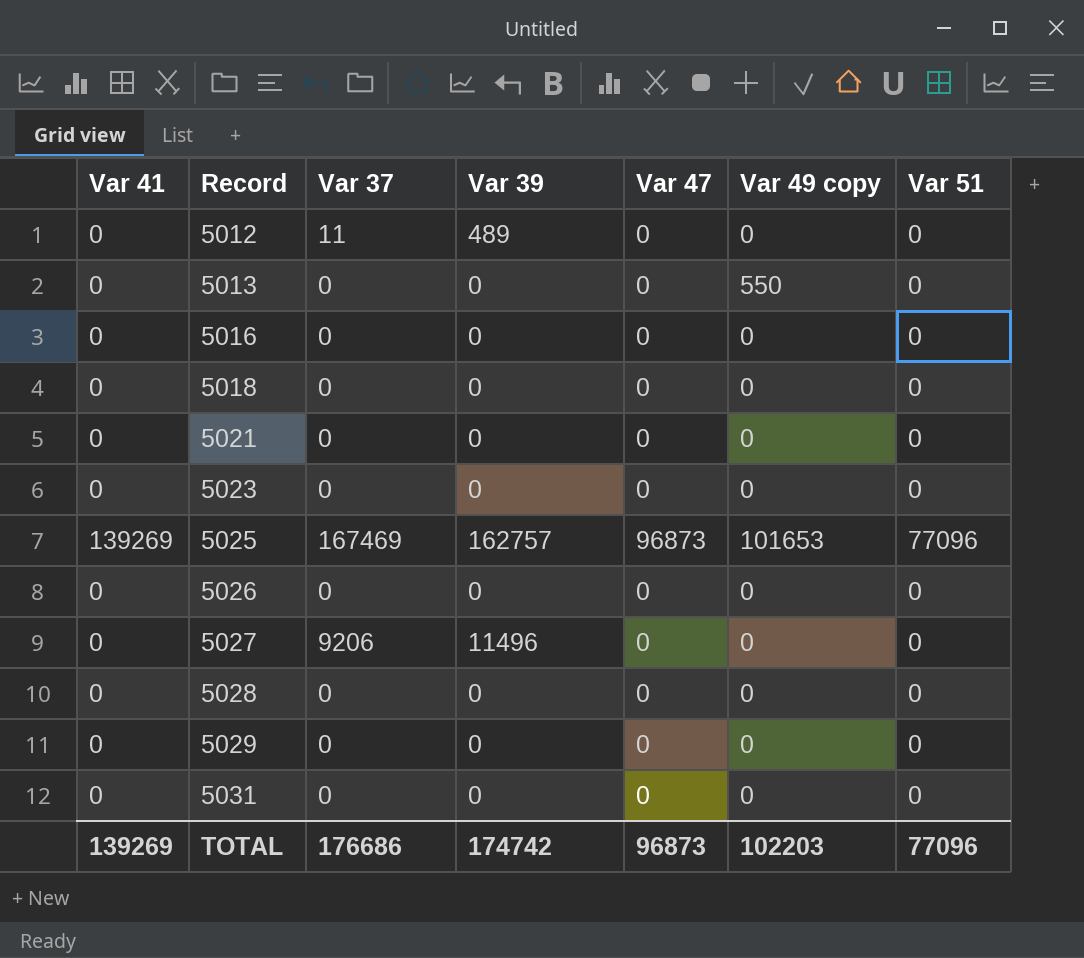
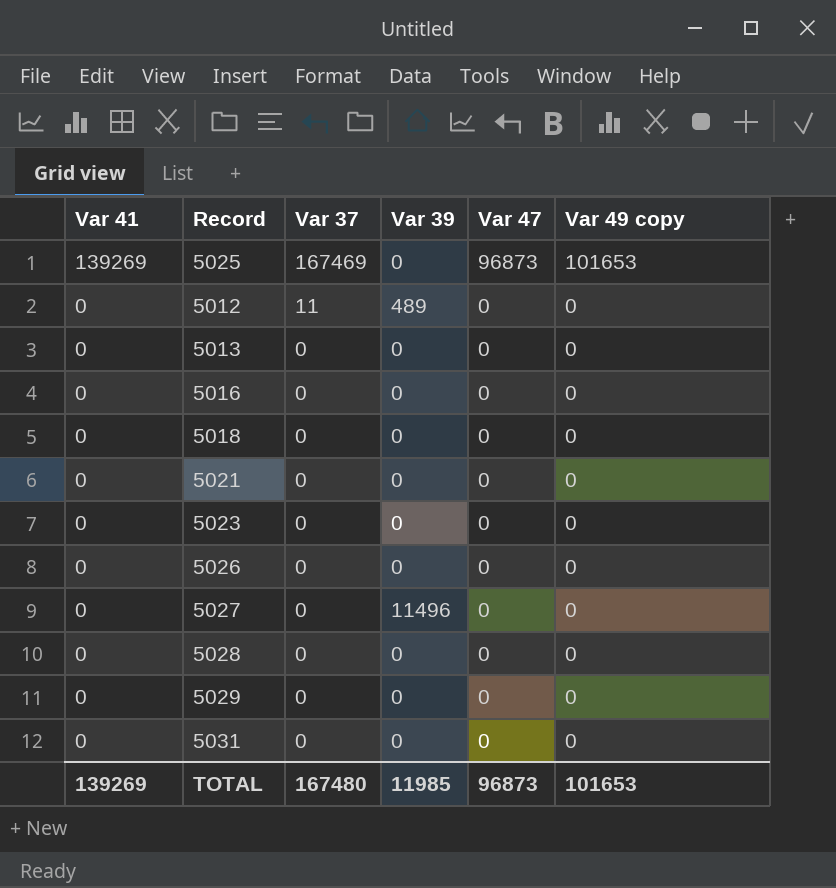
row order: Record ascending -> Var 41 descending
column Var 51 | position: 7 -> none
5025 | Var 39: 162757 -> 0
5013 | Var 49 copy: 550 -> 0
5027 | Var 37: 9206 -> 0
TOTAL | Var 37: 176686 -> 167480
TOTAL | Var 39: 174742 -> 11985
TOTAL | Var 49 copy: 102203 -> 101653

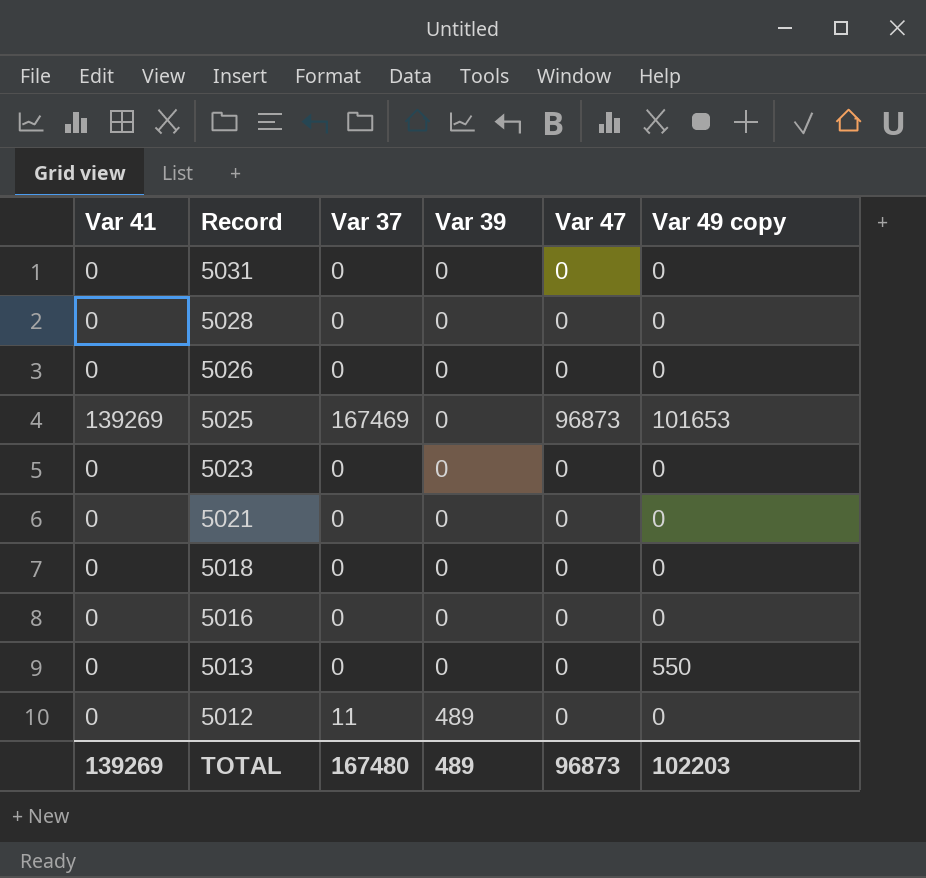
row order: Var 41 descending -> Record descending
row 5027: 0 | 0 | 11496 | 0 | 0 -> none
row 5029: 0 | 0 | 0 | 0 | 0 -> none
5013 | Var 49 copy: 0 -> 550
TOTAL | Var 39: 11985 -> 489
TOTAL | Var 49 copy: 101653 -> 102203

